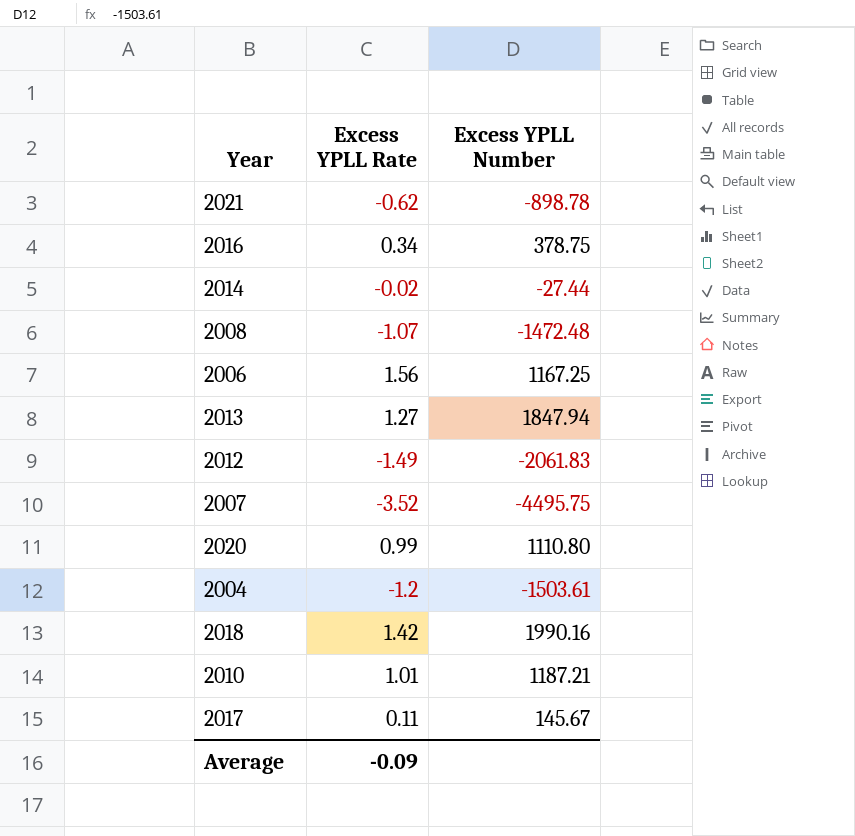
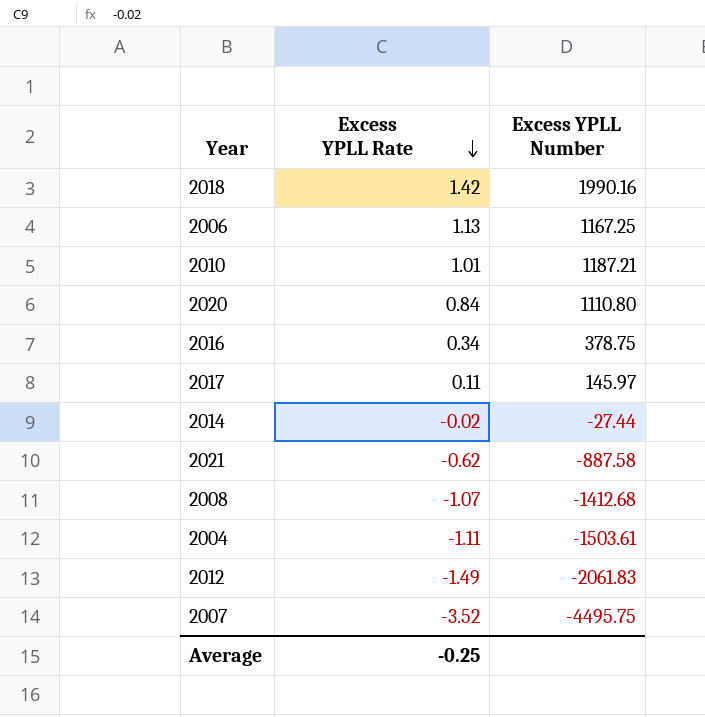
row order: none -> Excess YPLL Rate descending
row 2013: 1.27 | 1847.94 -> none
2006 | Excess YPLL Rate: 1.56 -> 1.13
2020 | Excess YPLL Rate: 0.99 -> 0.84
2017 | Excess YPLL Number: 145.67 -> 145.97
2021 | Excess YPLL Number: -898.78 -> -887.58
2008 | Excess YPLL Number: -1472.48 -> -1412.68
2004 | Excess YPLL Rate: -1.2 -> -1.11
Average | Excess YPLL Rate: -0.09 -> -0.25

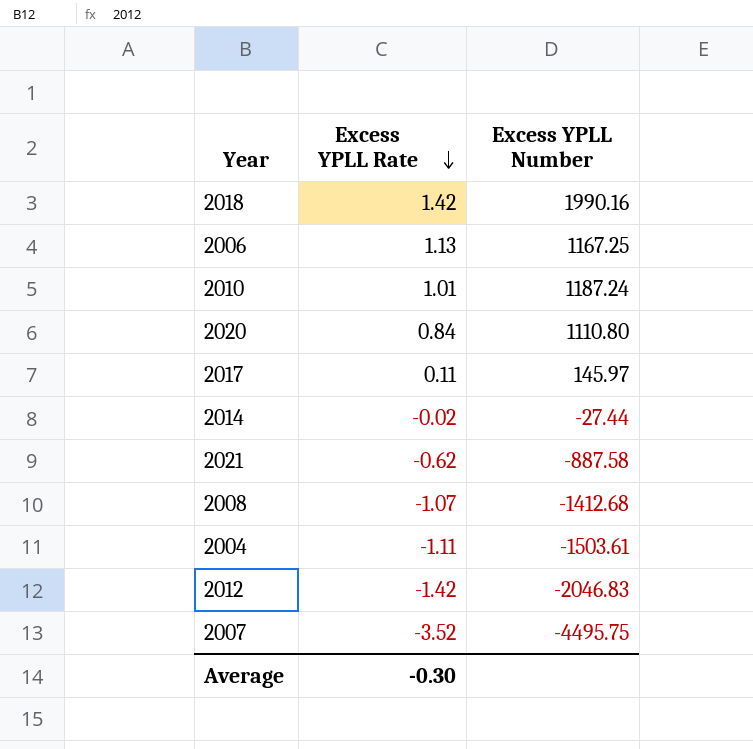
row 2016: 0.34 | 378.75 -> none
2010 | Excess YPLL Number: 1187.21 -> 1187.24
2012 | Excess YPLL Rate: -1.49 -> -1.42
2012 | Excess YPLL Number: -2061.83 -> -2046.83
Average | Excess YPLL Rate: -0.25 -> -0.30

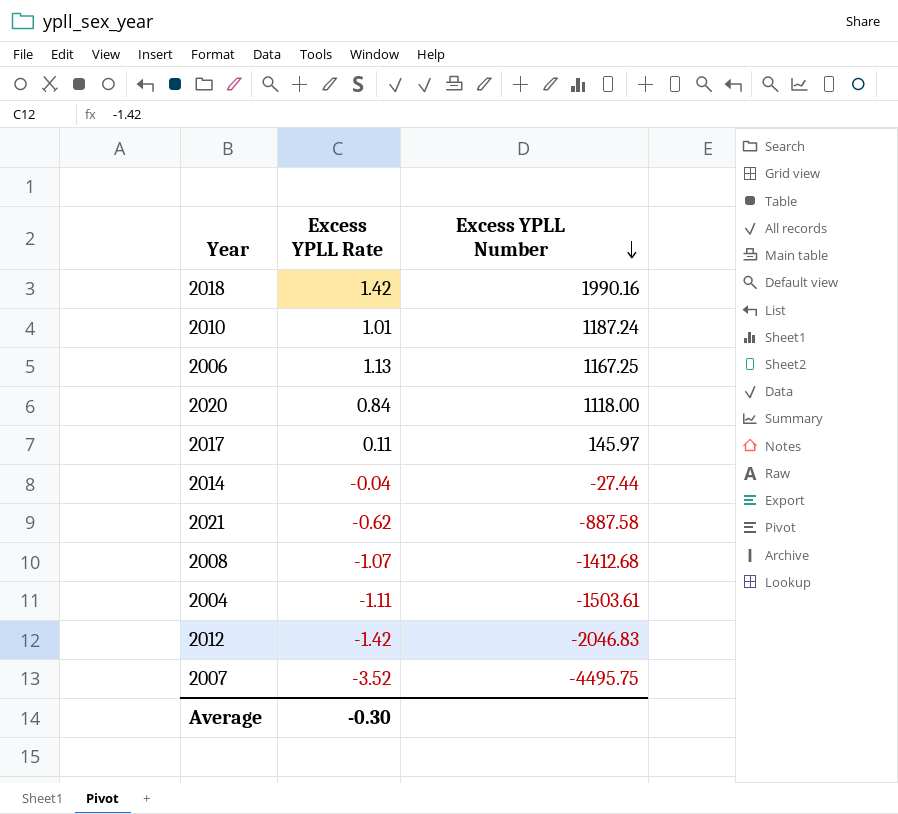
row order: Excess YPLL Rate descending -> Excess YPLL Number descending
2020 | Excess YPLL Number: 1110.80 -> 1118.00
2014 | Excess YPLL Rate: -0.02 -> -0.04

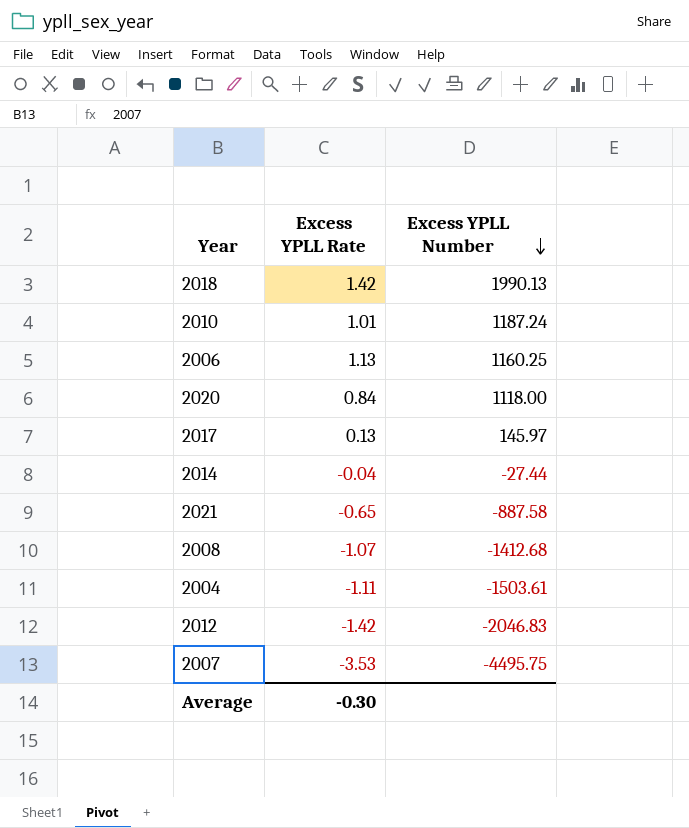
2018 | Excess YPLL Number: 1990.16 -> 1990.13
2006 | Excess YPLL Number: 1167.25 -> 1160.25
2017 | Excess YPLL Rate: 0.11 -> 0.13
2021 | Excess YPLL Rate: -0.62 -> -0.65
2007 | Excess YPLL Rate: -3.52 -> -3.53

